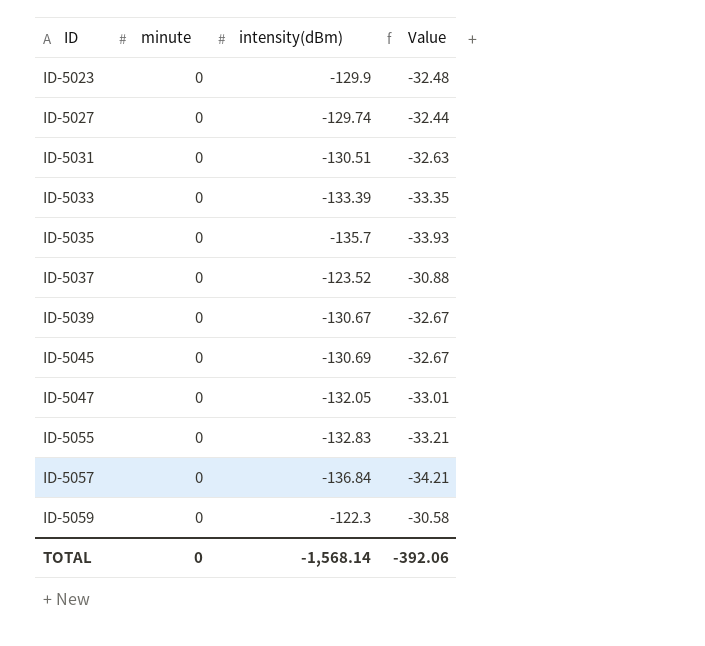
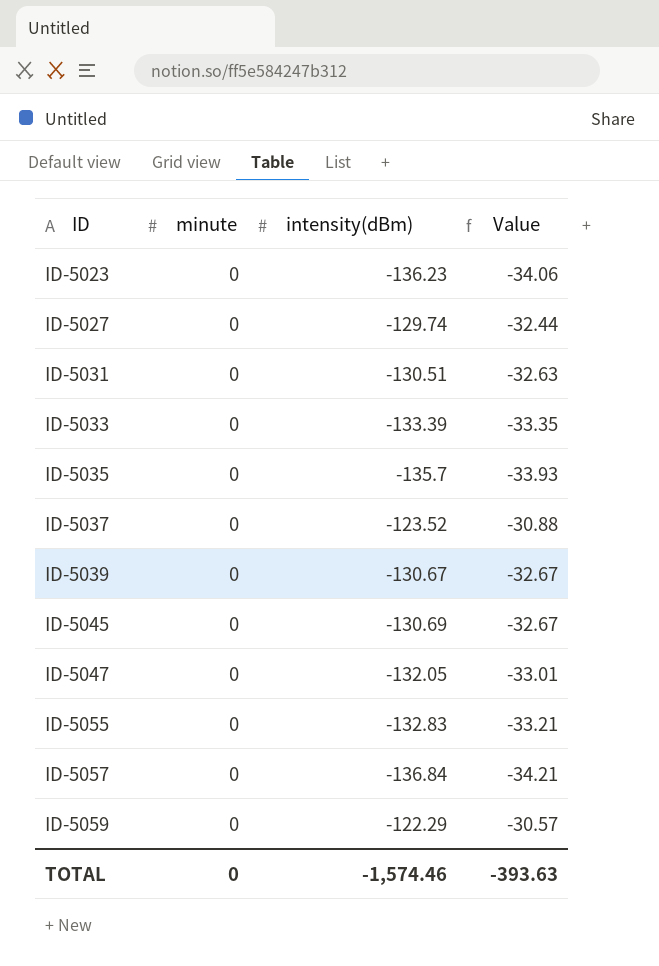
ID-5023 | intensity(dBm): -129.9 -> -136.23
ID-5023 | Value: -32.48 -> -34.06
ID-5059 | intensity(dBm): -122.3 -> -122.29
ID-5059 | Value: -30.58 -> -30.57
TOTAL | intensity(dBm): -1,568.14 -> -1,574.46
TOTAL | Value: -392.06 -> -393.63

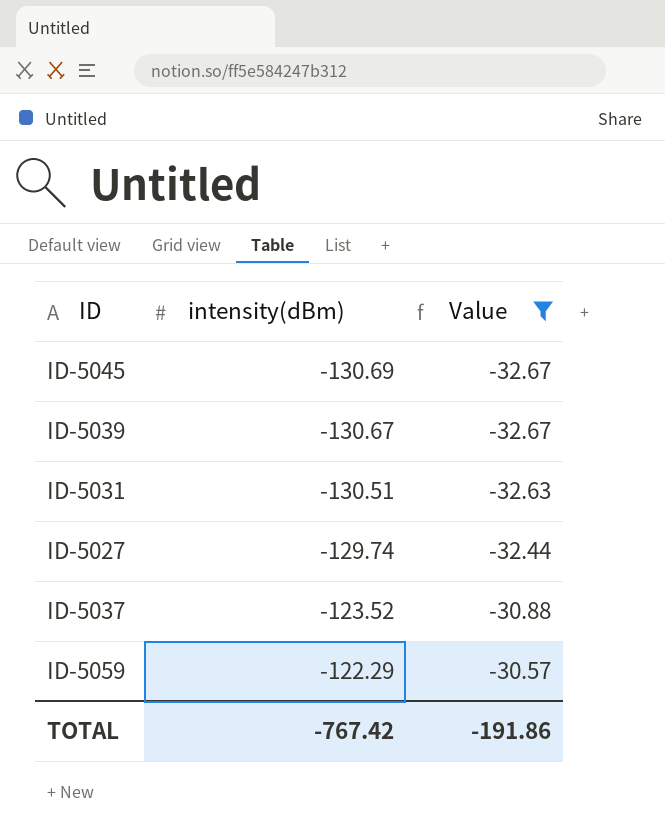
filter: none -> Value >= -32.67
row order: ID ascending -> intensity(dBm) ascending
column minute | position: 2 -> none
TOTAL | intensity(dBm): -1,574.46 -> -767.42
TOTAL | Value: -393.63 -> -191.86

